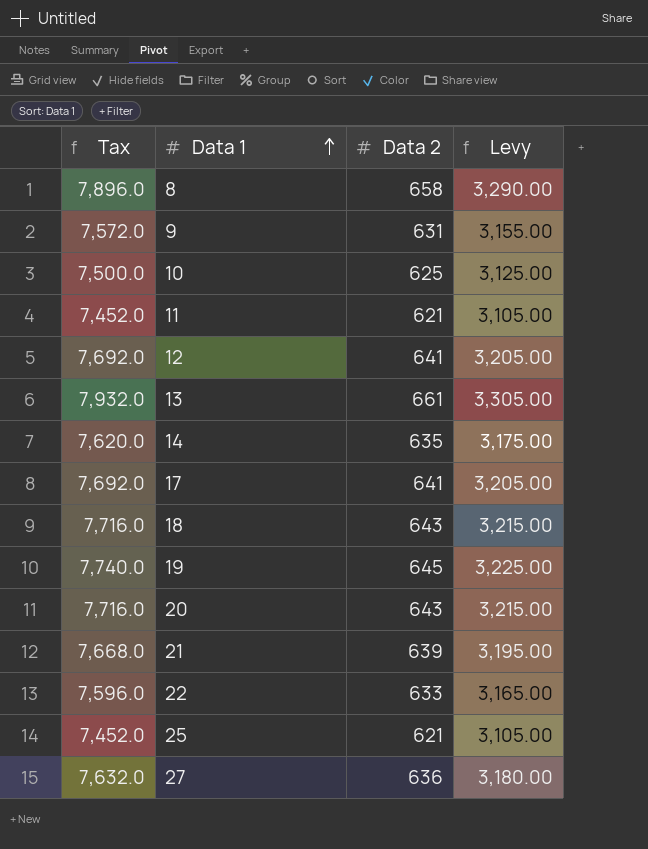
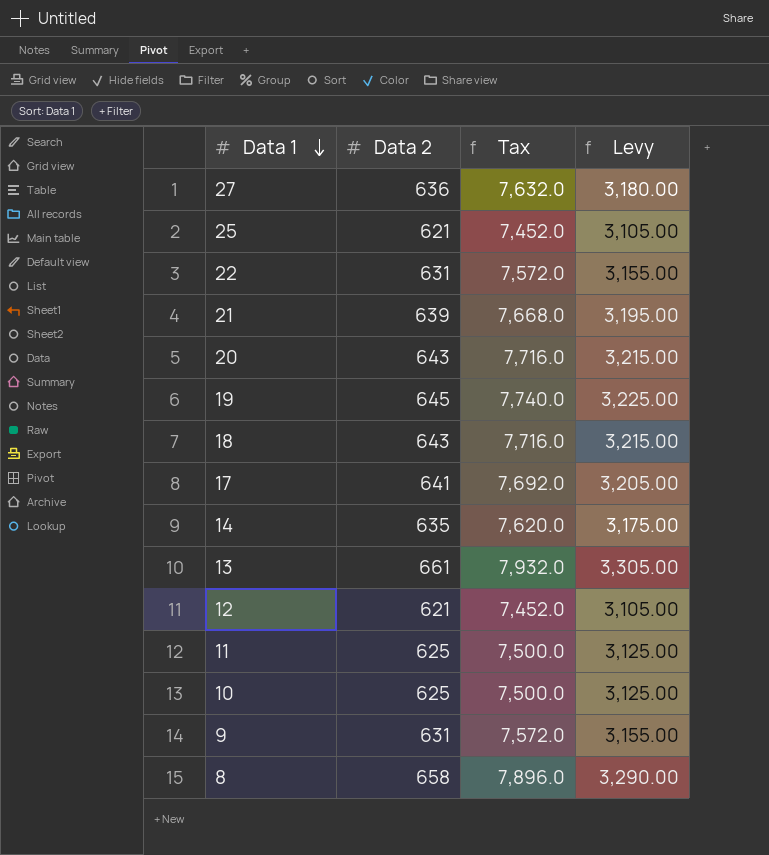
row order: Data 1 ascending -> Data 1 descending
column Tax | position: 1 -> 3
22 | Data 2: 633 -> 631
22 | Tax: 7,596.0 -> 7,572.0
22 | Levy: 3,165.00 -> 3,155.00
12 | Data 2: 641 -> 621
12 | Tax: 7,692.0 -> 7,452.0
12 | Levy: 3,205.00 -> 3,105.00
11 | Data 2: 621 -> 625
11 | Tax: 7,452.0 -> 7,500.0
11 | Levy: 3,105.00 -> 3,125.00

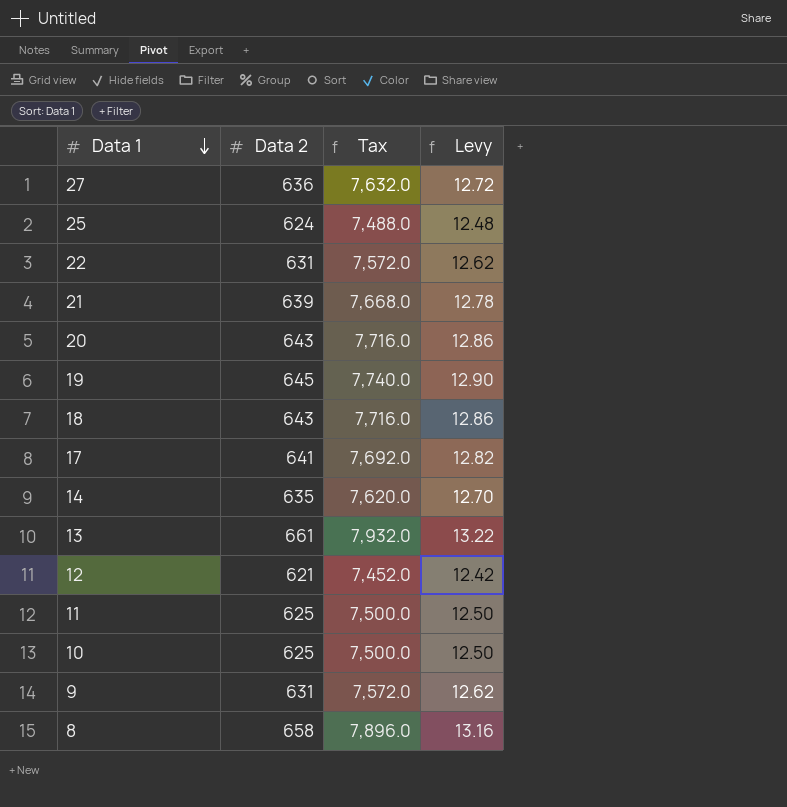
column Levy | formula: [Data 2] * 5 -> [Data 2] * 0.02
25 | Data 2: 621 -> 624
25 | Tax: 7,452.0 -> 7,488.0

